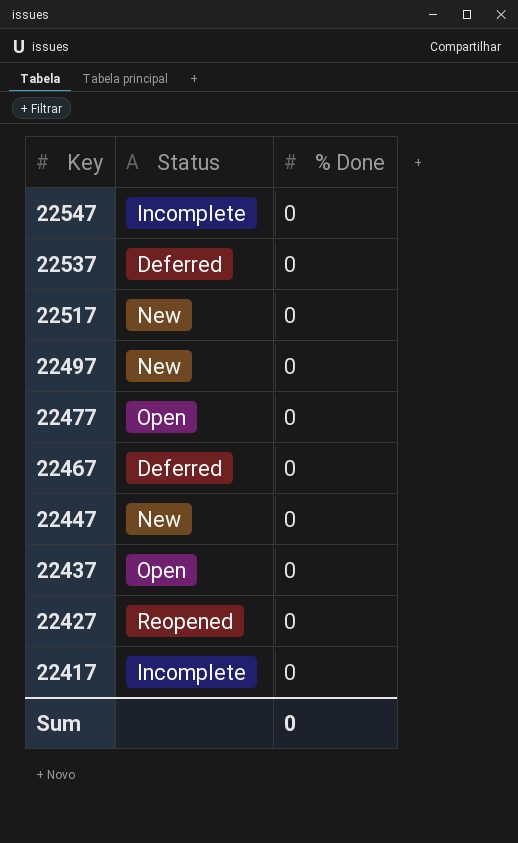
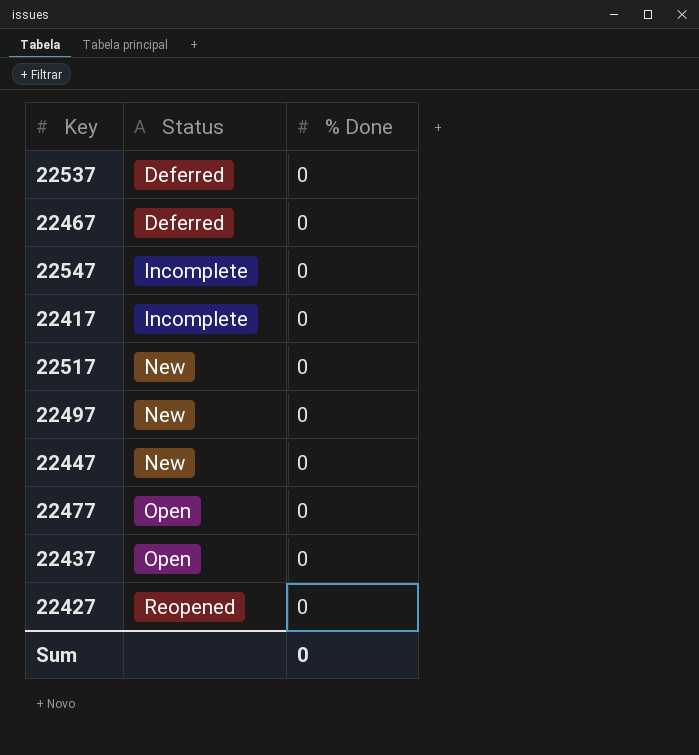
row order: Key descending -> Status ascending

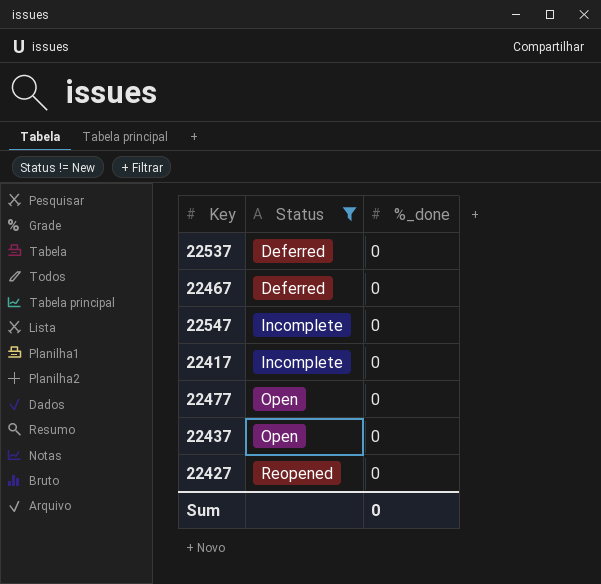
filter: none -> Status != New
column name: % Done -> %_done

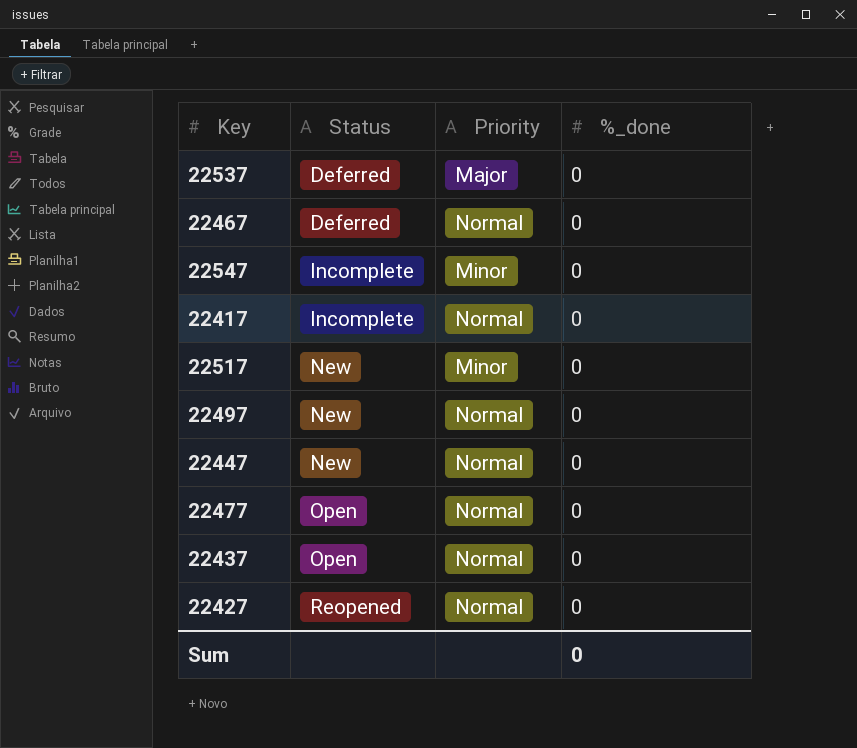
filter: Status != New -> none
column Priority | position: none -> 3

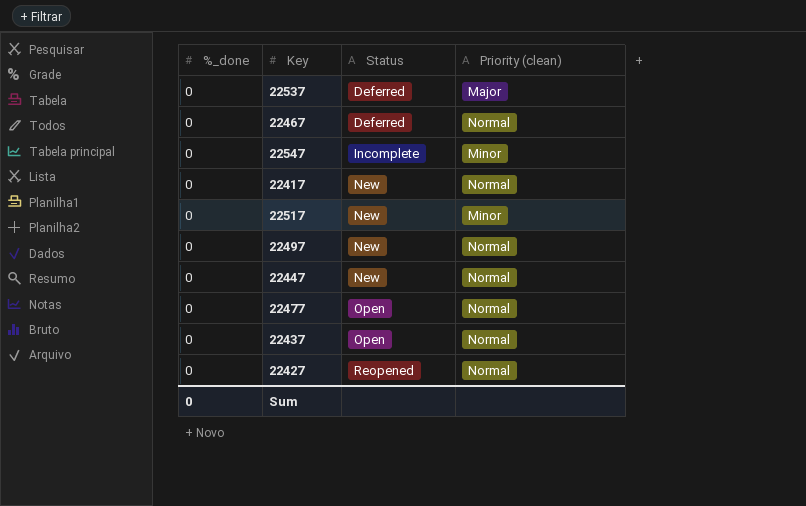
column %_done | position: 4 -> 1
column name: Priority -> Priority (clean)
22417 | Status: Incomplete -> New

